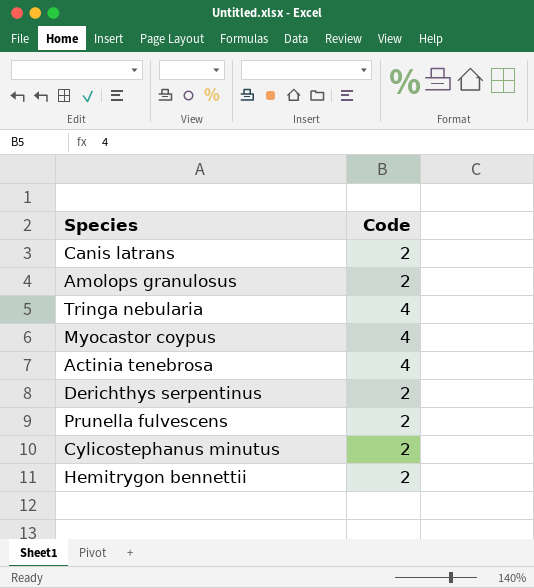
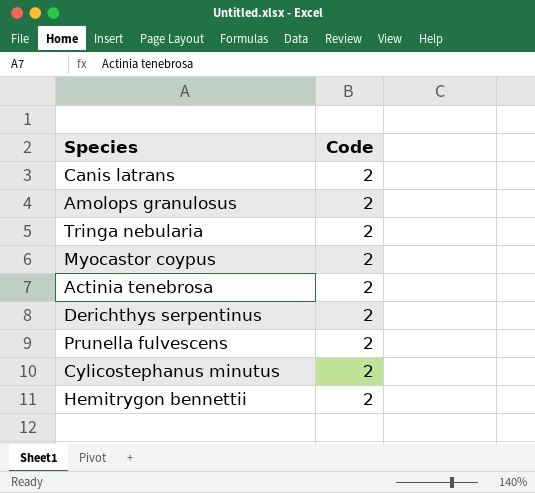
Tringa nebularia | Code: 4 -> 2
Myocastor coypus | Code: 4 -> 2
Actinia tenebrosa | Code: 4 -> 2

